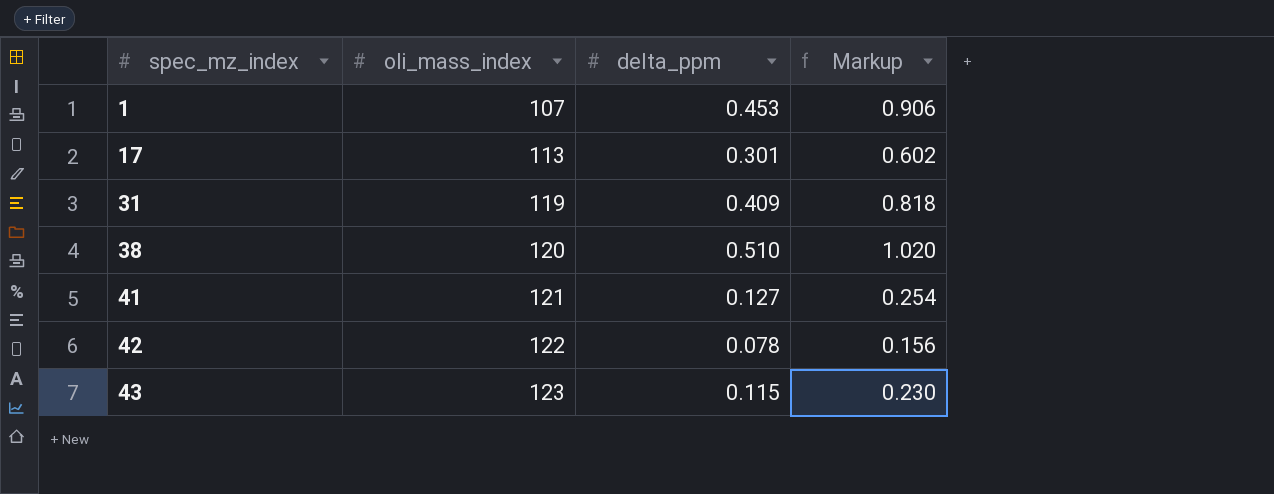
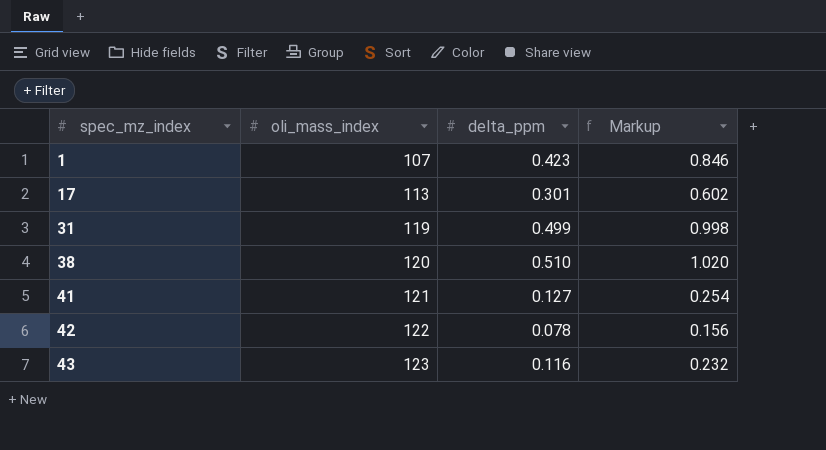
1 | delta_ppm: 0.453 -> 0.423
1 | Markup: 0.906 -> 0.846
31 | delta_ppm: 0.409 -> 0.499
31 | Markup: 0.818 -> 0.998
43 | delta_ppm: 0.115 -> 0.116
43 | Markup: 0.230 -> 0.232

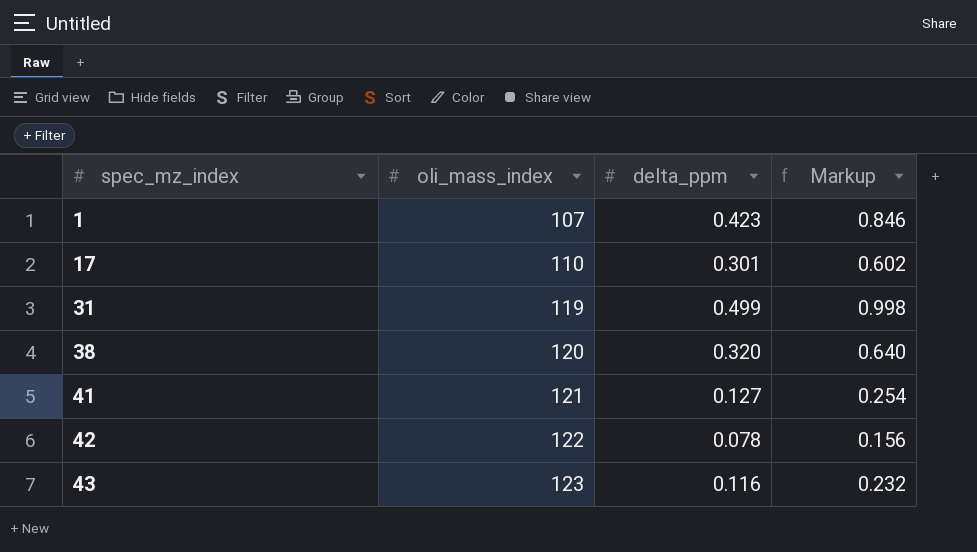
17 | oli_mass_index: 113 -> 110
38 | delta_ppm: 0.510 -> 0.320
38 | Markup: 1.020 -> 0.640

